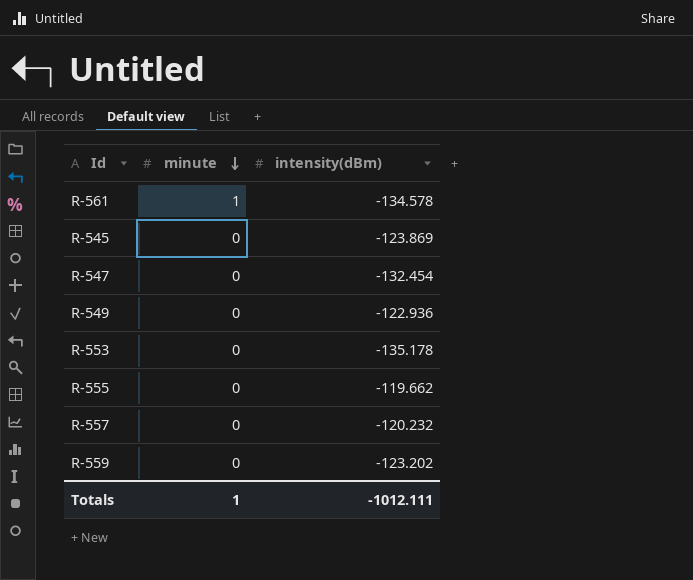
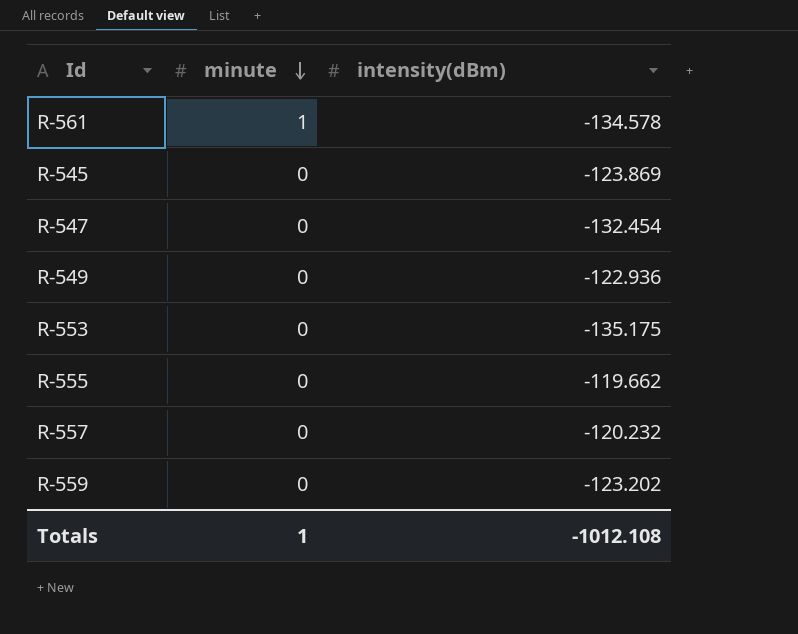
R-553 | intensity(dBm): -135.178 -> -135.175
Totals | intensity(dBm): -1012.111 -> -1012.108

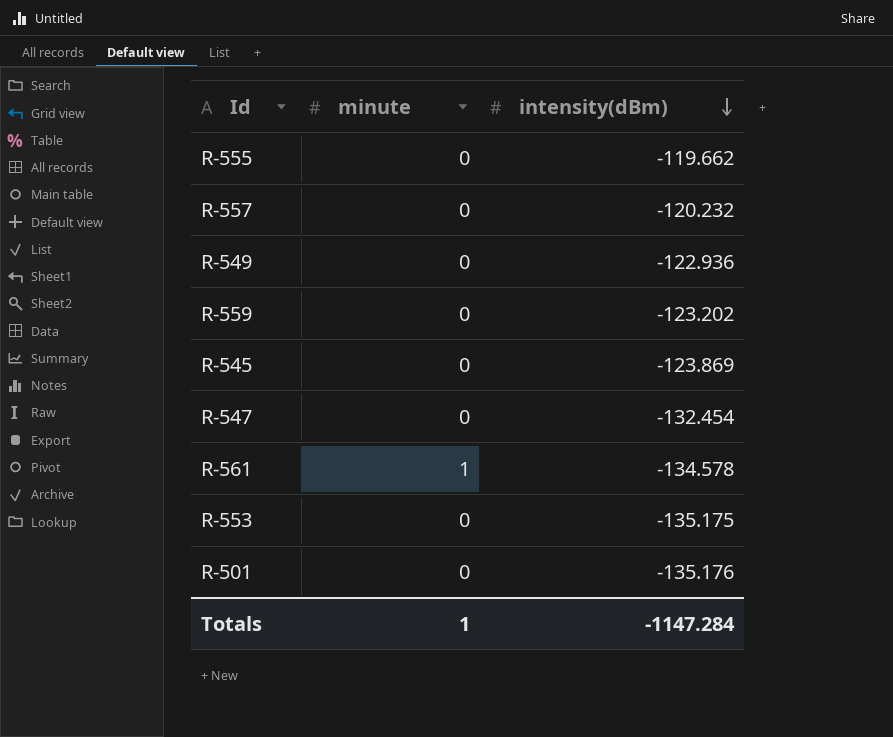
row order: minute descending -> intensity(dBm) descending
row R-501: none -> 0 | -135.176
Totals | intensity(dBm): -1012.108 -> -1147.284

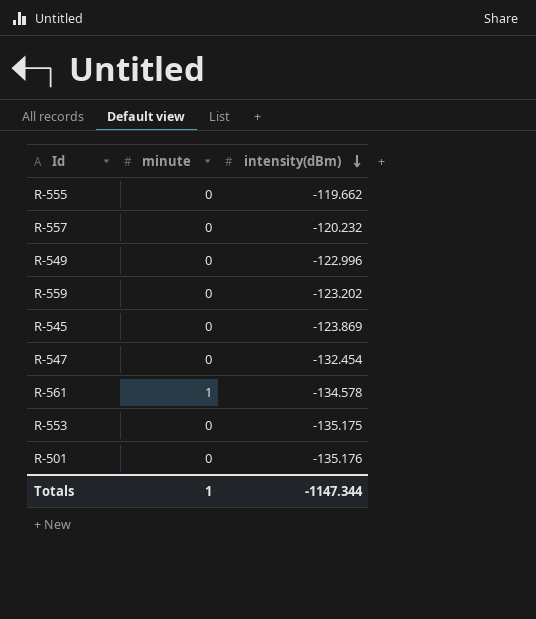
R-549 | intensity(dBm): -122.936 -> -122.996
Totals | intensity(dBm): -1147.284 -> -1147.344

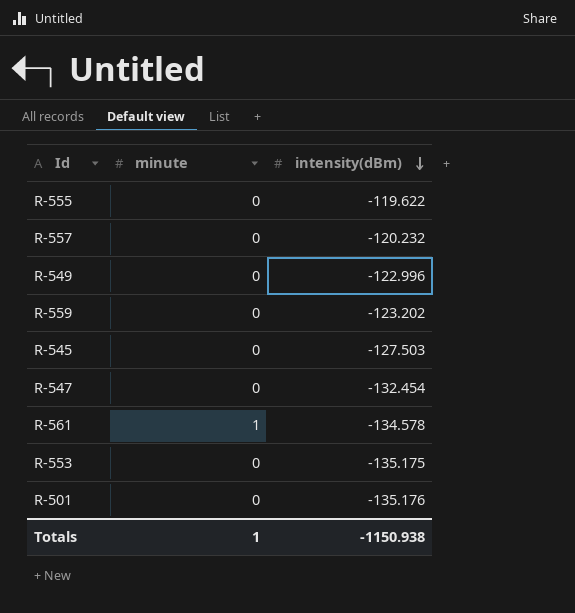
R-555 | intensity(dBm): -119.662 -> -119.622
R-545 | intensity(dBm): -123.869 -> -127.503
Totals | intensity(dBm): -1147.344 -> -1150.938

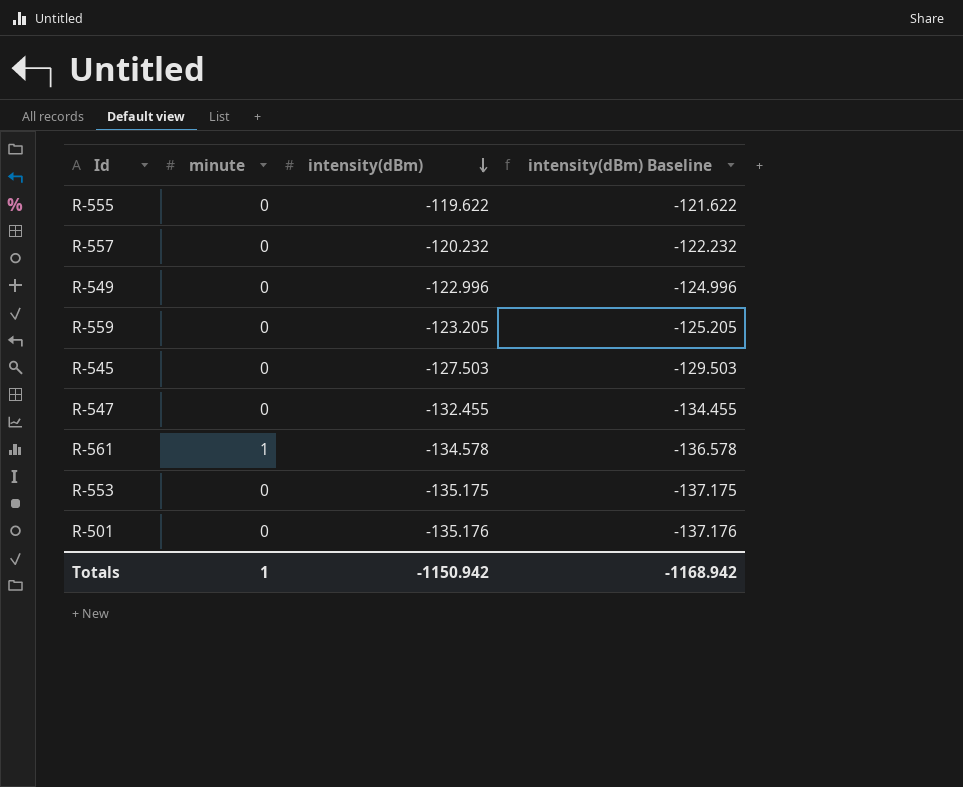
column intensity(dBm) Baseline | formula: none -> [intensity(dBm)] - 2
R-559 | intensity(dBm): -123.202 -> -123.205
R-547 | intensity(dBm): -132.454 -> -132.455
Totals | intensity(dBm): -1150.938 -> -1150.942

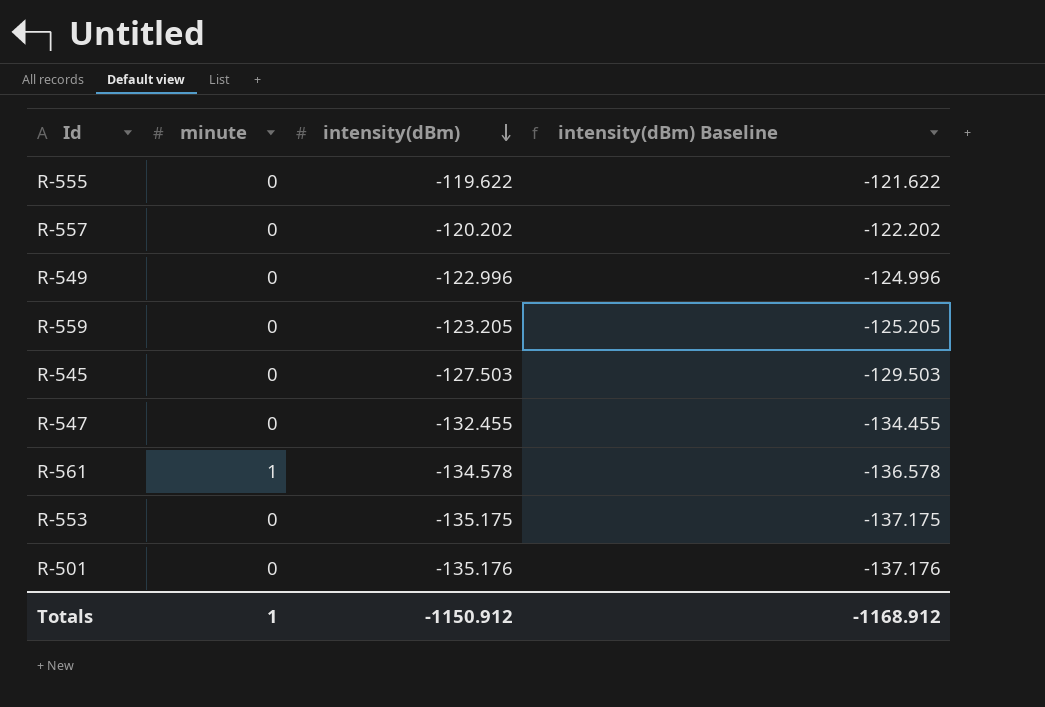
R-557 | intensity(dBm): -120.232 -> -120.202
R-557 | intensity(dBm) Baseline: -122.232 -> -122.202
Totals | intensity(dBm): -1150.942 -> -1150.912
Totals | intensity(dBm) Baseline: -1168.942 -> -1168.912

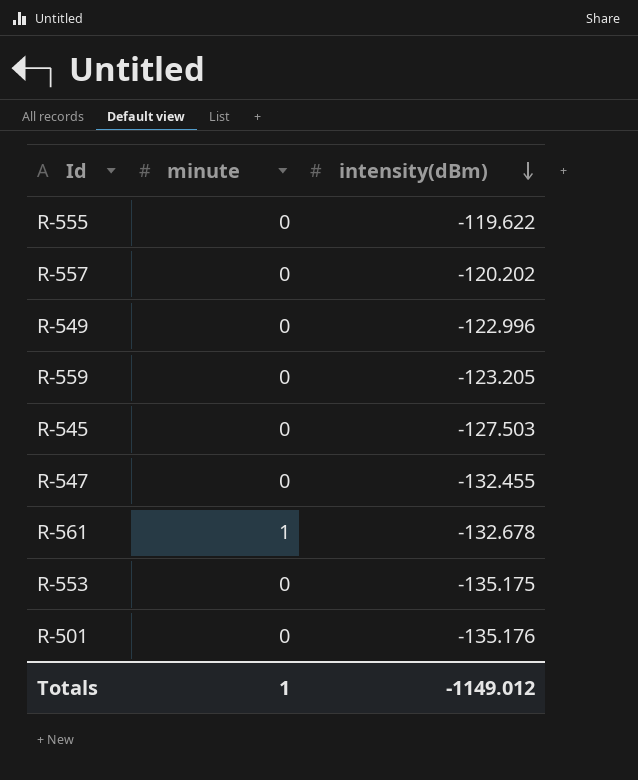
column intensity(dBm) Baseline | formula: [intensity(dBm)] - 2 -> none
R-561 | intensity(dBm): -134.578 -> -132.678
Totals | intensity(dBm): -1150.912 -> -1149.012

